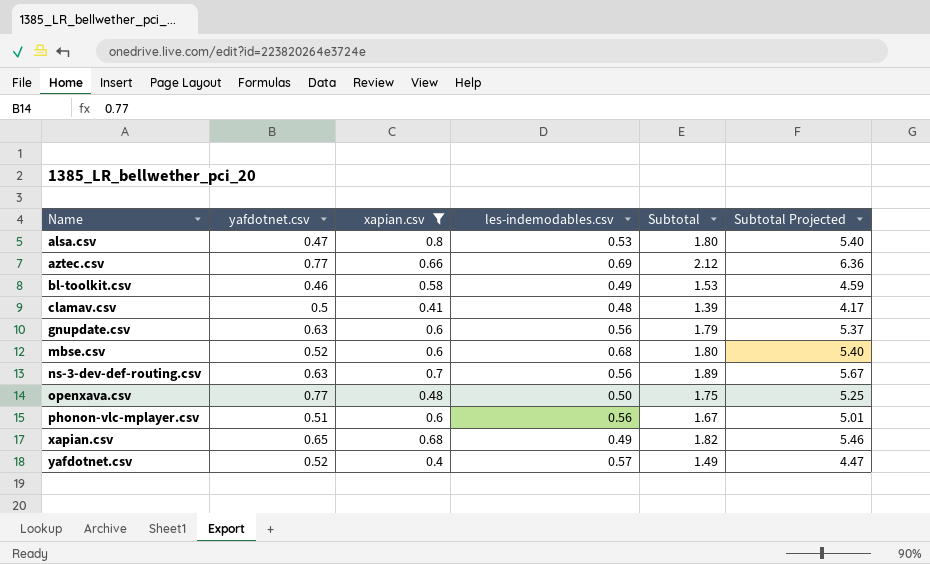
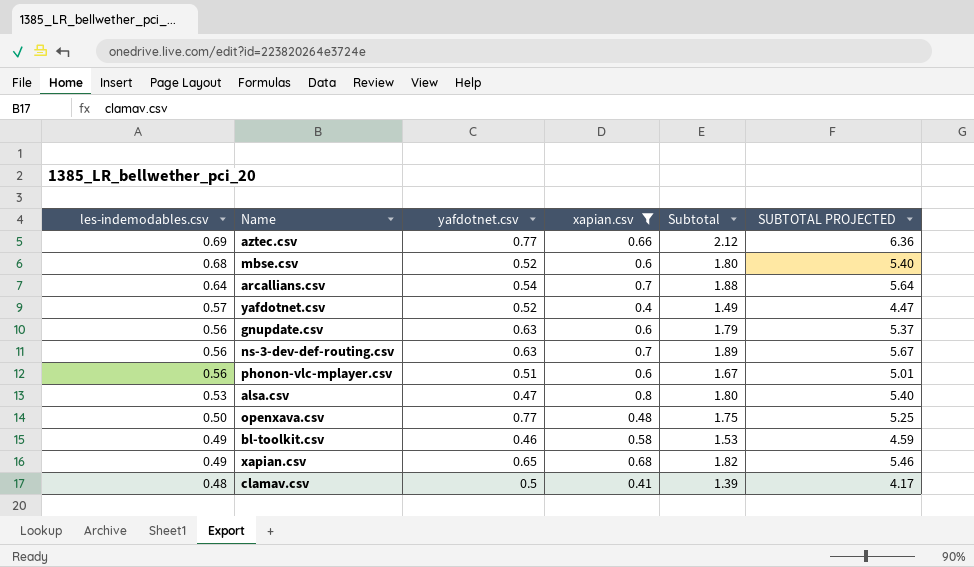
row order: Name ascending -> les-indemodables.csv descending
column les-indemodables.csv | position: 4 -> 1
column name: Subtotal Projected -> SUBTOTAL PROJECTED
row arcallians.csv: none -> 0.64 | 0.54 | 0.7 | 1.88 | 5.64

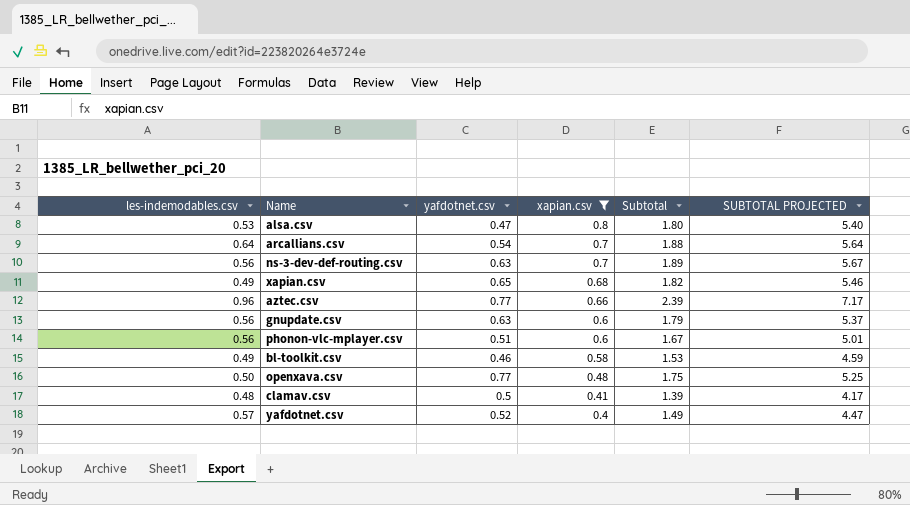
row order: les-indemodables.csv descending -> xapian.csv descending
row mbse.csv: 0.68 | 0.52 | 0.6 | 1.80 | 5.40 -> none
aztec.csv | les-indemodables.csv: 0.69 -> 0.96
aztec.csv | Subtotal: 2.12 -> 2.39
aztec.csv | SUBTOTAL PROJECTED: 6.36 -> 7.17

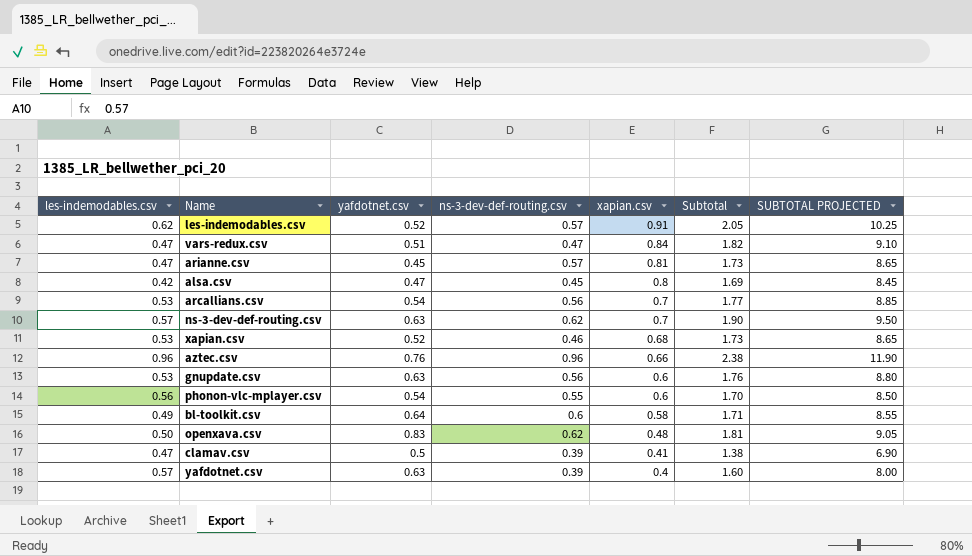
filter: xapian.csv <= 0.8 -> none
column ns-3-dev-def-routing.csv | position: none -> 4
column SUBTOTAL PROJECTED | formula: [Subtotal] * 3 -> [Subtotal] * 5
alsa.csv | les-indemodables.csv: 0.53 -> 0.42
alsa.csv | Subtotal: 1.80 -> 1.69
arcallians.csv | les-indemodables.csv: 0.64 -> 0.53
arcallians.csv | Subtotal: 1.88 -> 1.77
ns-3-dev-def-routing.csv | les-indemodables.csv: 0.56 -> 0.57
ns-3-dev-def-routing.csv | Subtotal: 1.89 -> 1.90
xapian.csv | les-indemodables.csv: 0.49 -> 0.53
xapian.csv | yafdotnet.csv: 0.65 -> 0.52
xapian.csv | Subtotal: 1.82 -> 1.73
aztec.csv | yafdotnet.csv: 0.77 -> 0.76
aztec.csv | Subtotal: 2.39 -> 2.38
gnupdate.csv | les-indemodables.csv: 0.56 -> 0.53
gnupdate.csv | Subtotal: 1.79 -> 1.76
phonon-vlc-mplayer.csv | yafdotnet.csv: 0.51 -> 0.54
phonon-vlc-mplayer.csv | Subtotal: 1.67 -> 1.70
bl-toolkit.csv | yafdotnet.csv: 0.46 -> 0.64
bl-toolkit.csv | Subtotal: 1.53 -> 1.71
openxava.csv | yafdotnet.csv: 0.77 -> 0.83
openxava.csv | Subtotal: 1.75 -> 1.81
clamav.csv | les-indemodables.csv: 0.48 -> 0.47
clamav.csv | Subtotal: 1.39 -> 1.38
yafdotnet.csv | yafdotnet.csv: 0.52 -> 0.63
yafdotnet.csv | Subtotal: 1.49 -> 1.60

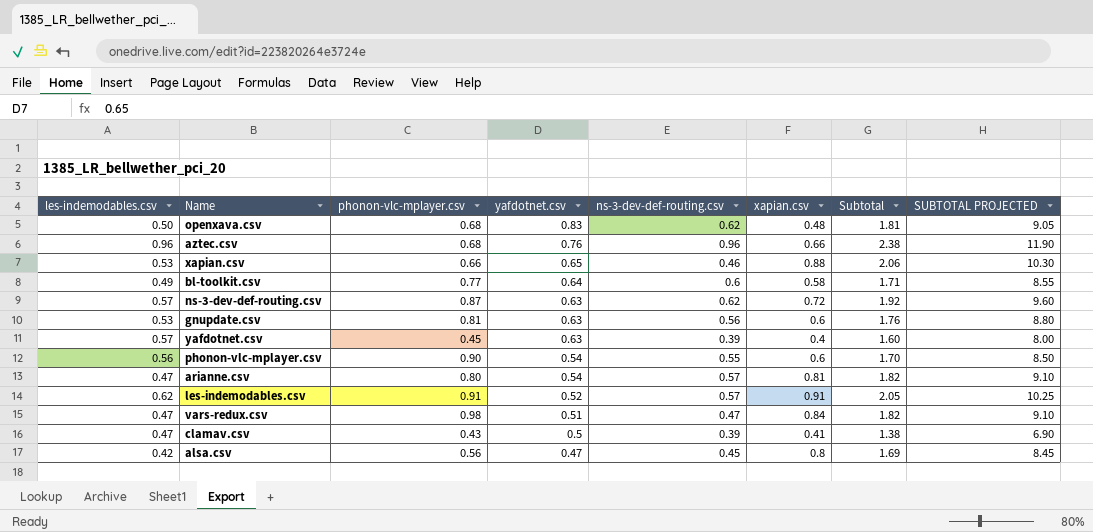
row order: xapian.csv descending -> yafdotnet.csv descending
column phonon-vlc-mplayer.csv | position: none -> 3
row arcallians.csv: 0.53 | 0.54 | 0.56 | 0.7 | 1.77 | 8.85 -> none
xapian.csv | yafdotnet.csv: 0.52 -> 0.65
xapian.csv | xapian.csv: 0.68 -> 0.88
xapian.csv | Subtotal: 1.73 -> 2.06
xapian.csv | SUBTOTAL PROJECTED: 8.65 -> 10.30
ns-3-dev-def-routing.csv | xapian.csv: 0.7 -> 0.72
ns-3-dev-def-routing.csv | Subtotal: 1.90 -> 1.92
ns-3-dev-def-routing.csv | SUBTOTAL PROJECTED: 9.50 -> 9.60
arianne.csv | yafdotnet.csv: 0.45 -> 0.54
arianne.csv | Subtotal: 1.73 -> 1.82
arianne.csv | SUBTOTAL PROJECTED: 8.65 -> 9.10

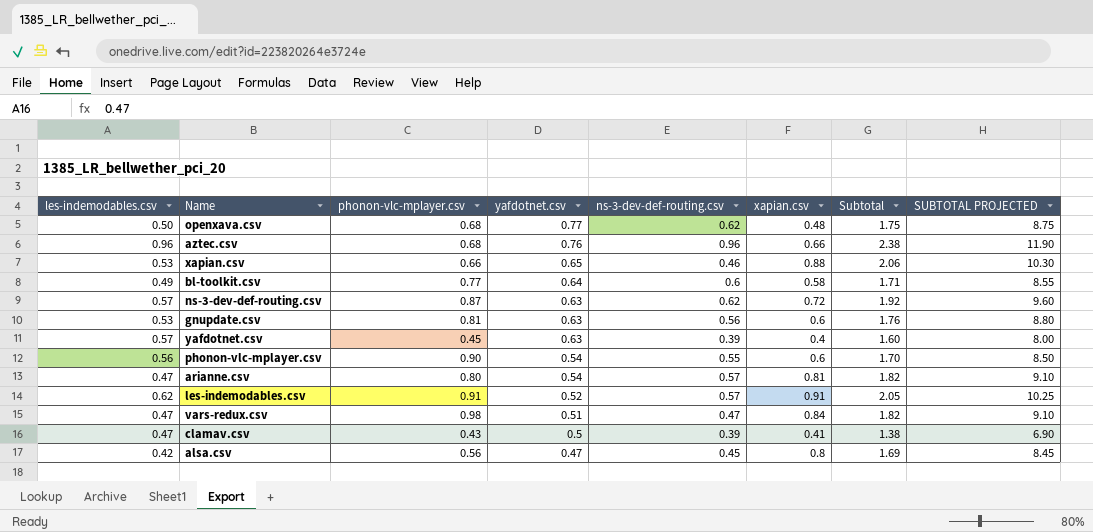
openxava.csv | yafdotnet.csv: 0.83 -> 0.77
openxava.csv | Subtotal: 1.81 -> 1.75
openxava.csv | SUBTOTAL PROJECTED: 9.05 -> 8.75

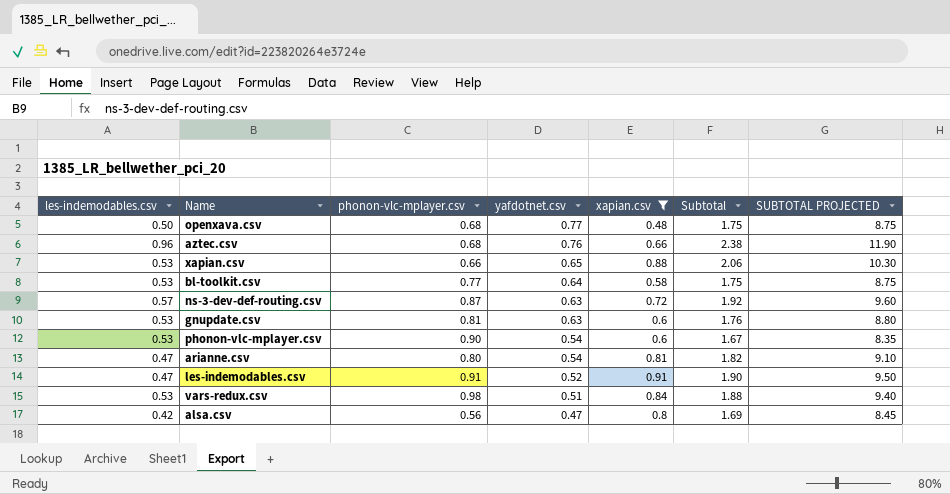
filter: none -> xapian.csv >= 0.48
column ns-3-dev-def-routing.csv | position: 5 -> none
bl-toolkit.csv | les-indemodables.csv: 0.49 -> 0.53
bl-toolkit.csv | Subtotal: 1.71 -> 1.75
bl-toolkit.csv | SUBTOTAL PROJECTED: 8.55 -> 8.75
phonon-vlc-mplayer.csv | les-indemodables.csv: 0.56 -> 0.53
phonon-vlc-mplayer.csv | Subtotal: 1.70 -> 1.67
phonon-vlc-mplayer.csv | SUBTOTAL PROJECTED: 8.50 -> 8.35
les-indemodables.csv | les-indemodables.csv: 0.62 -> 0.47
les-indemodables.csv | Subtotal: 2.05 -> 1.90
les-indemodables.csv | SUBTOTAL PROJECTED: 10.25 -> 9.50
vars-redux.csv | les-indemodables.csv: 0.47 -> 0.53
vars-redux.csv | Subtotal: 1.82 -> 1.88
vars-redux.csv | SUBTOTAL PROJECTED: 9.10 -> 9.40

